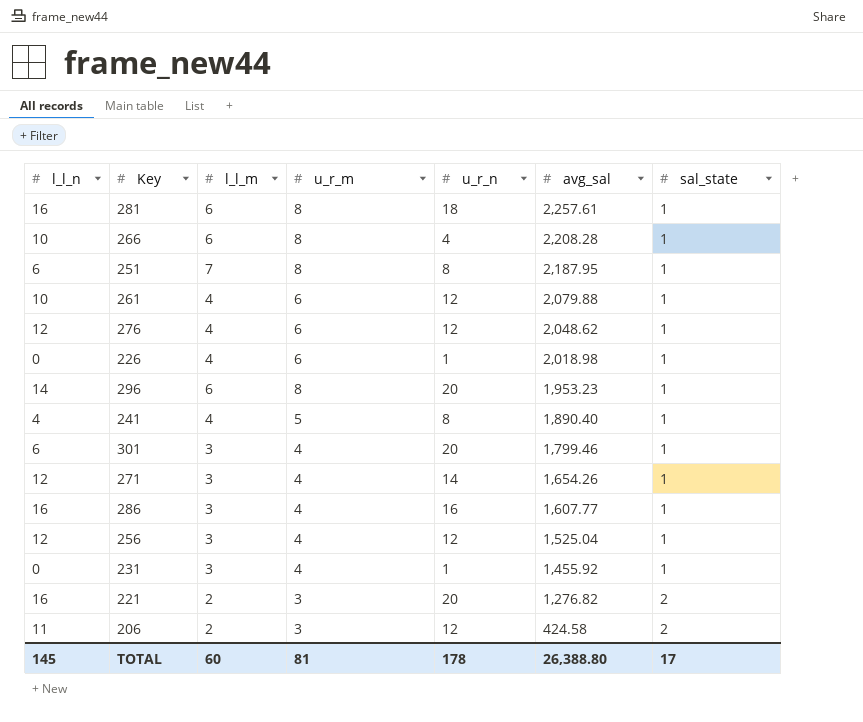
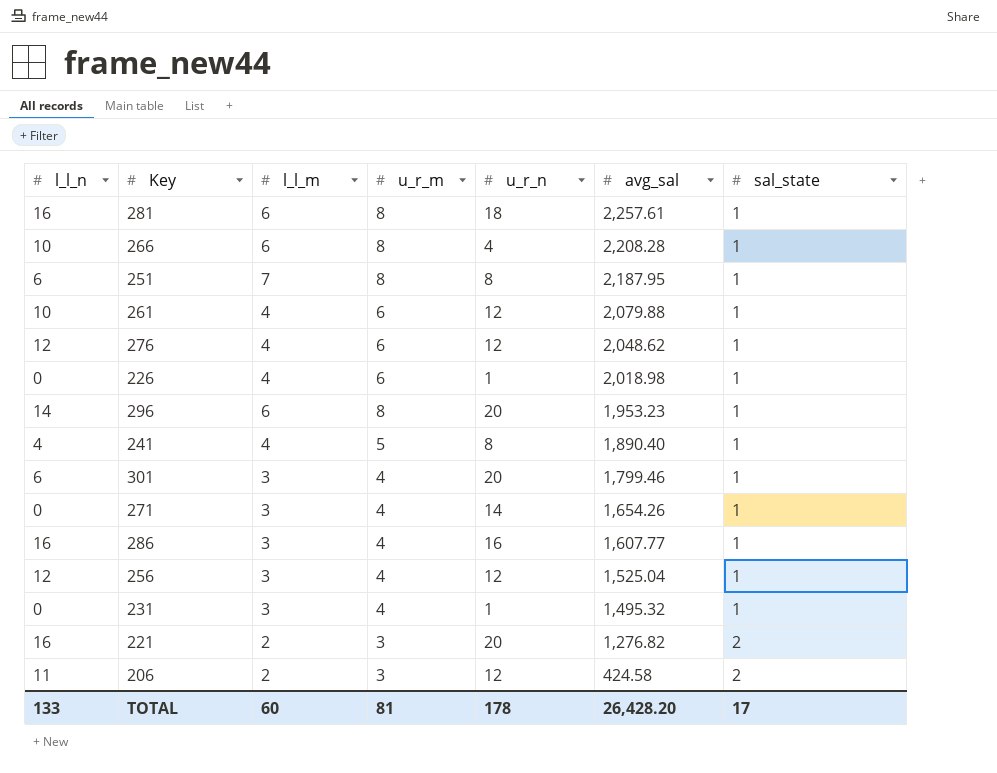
271 | l_l_n: 12 -> 0
231 | avg_sal: 1,455.92 -> 1,495.32
TOTAL | l_l_n: 145 -> 133
TOTAL | avg_sal: 26,388.80 -> 26,428.20

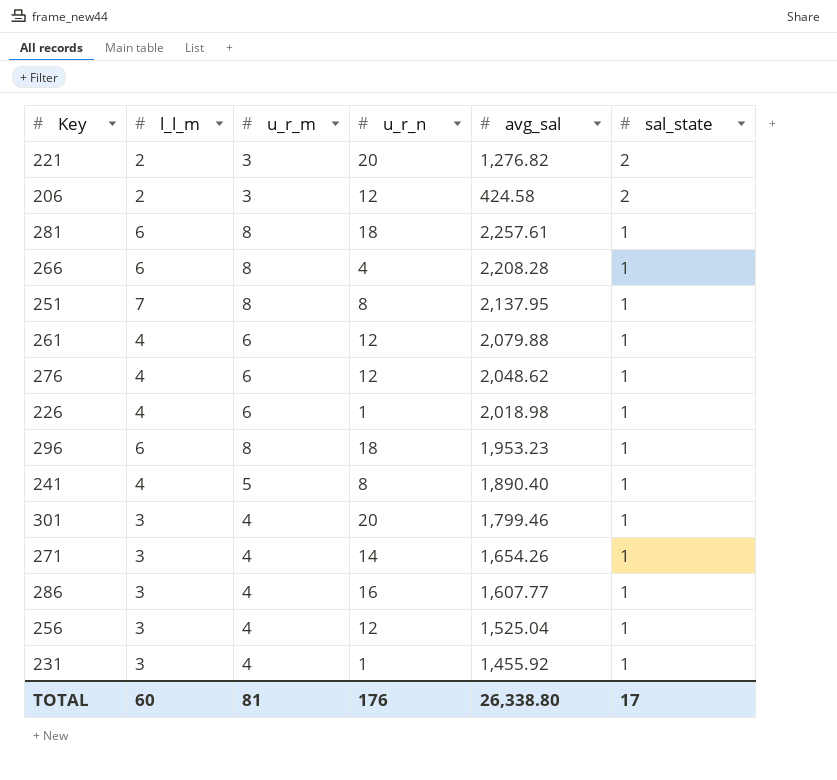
row order: avg_sal descending -> sal_state descending
column l_l_n | position: 1 -> none
251 | avg_sal: 2,187.95 -> 2,137.95
296 | u_r_n: 20 -> 18
231 | avg_sal: 1,495.32 -> 1,455.92
TOTAL | u_r_n: 178 -> 176
TOTAL | avg_sal: 26,428.20 -> 26,338.80

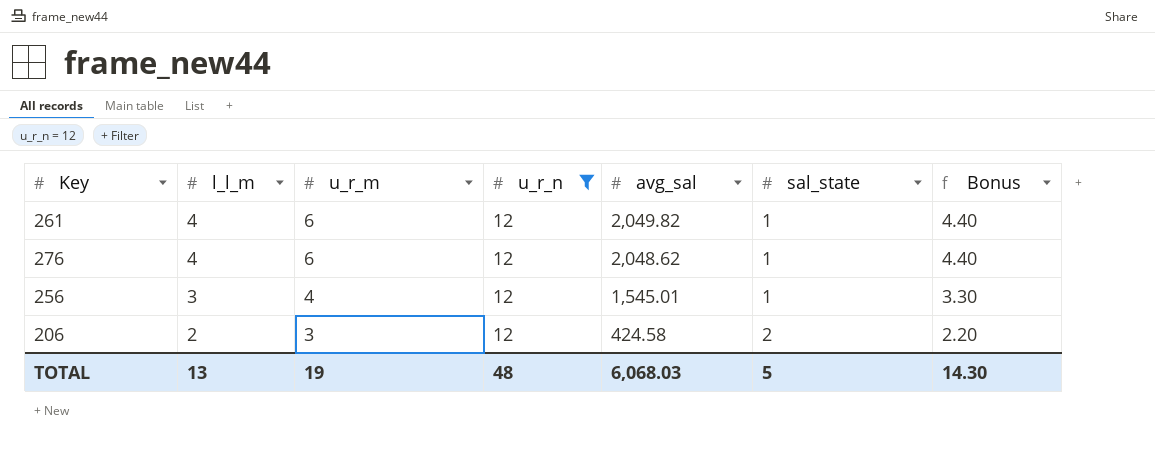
filter: none -> u_r_n = 12
row order: sal_state descending -> l_l_m descending
column Bonus | formula: none -> [l_l_m] * 1.1
261 | avg_sal: 2,079.88 -> 2,049.82
256 | avg_sal: 1,525.04 -> 1,545.01
TOTAL | l_l_m: 60 -> 13
TOTAL | u_r_m: 81 -> 19
TOTAL | u_r_n: 176 -> 48
TOTAL | avg_sal: 26,338.80 -> 6,068.03
TOTAL | sal_state: 17 -> 5

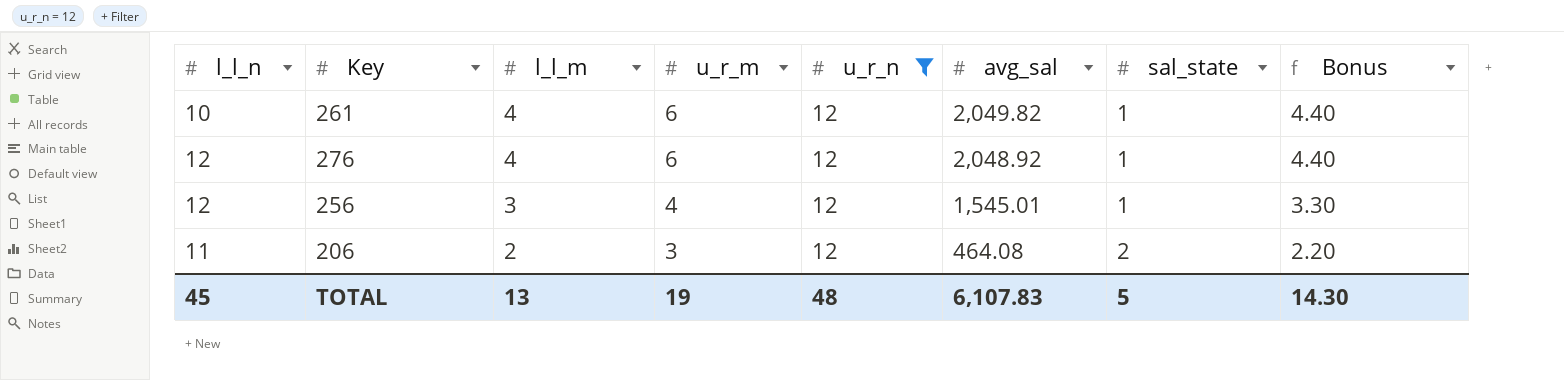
column l_l_n | position: none -> 1
276 | avg_sal: 2,048.62 -> 2,048.92
206 | avg_sal: 424.58 -> 464.08
TOTAL | avg_sal: 6,068.03 -> 6,107.83

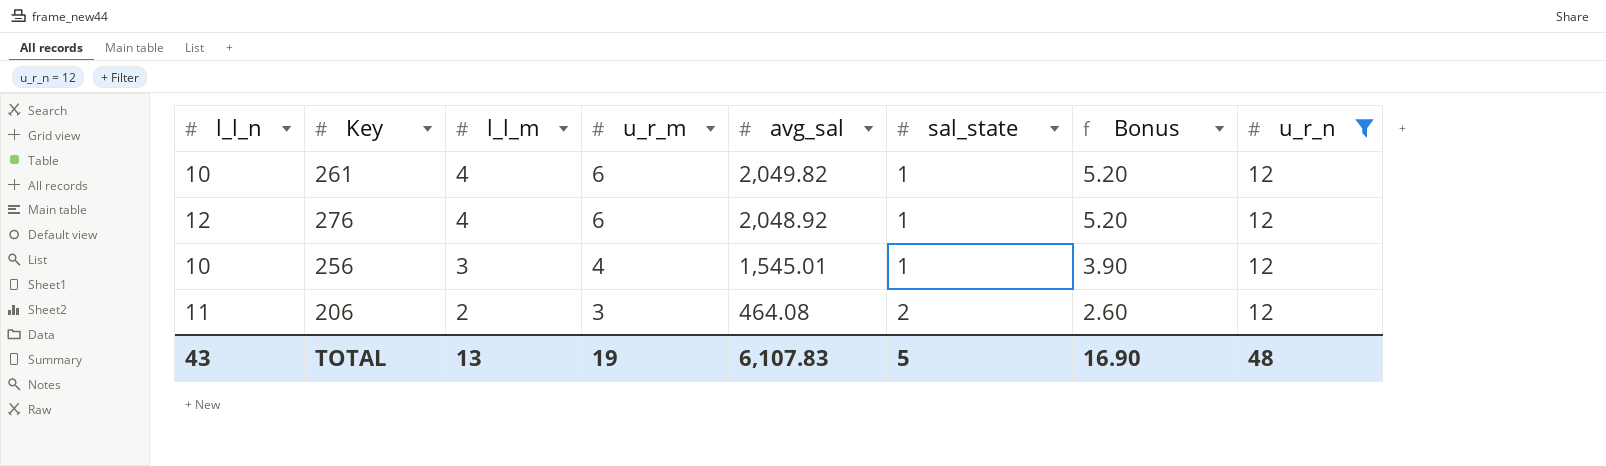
column Bonus | formula: [l_l_m] * 1.1 -> [l_l_m] * 1.3
column u_r_n | position: 5 -> 8
256 | l_l_n: 12 -> 10
TOTAL | l_l_n: 45 -> 43
TOTAL | Bonus: 14.30 -> 16.90

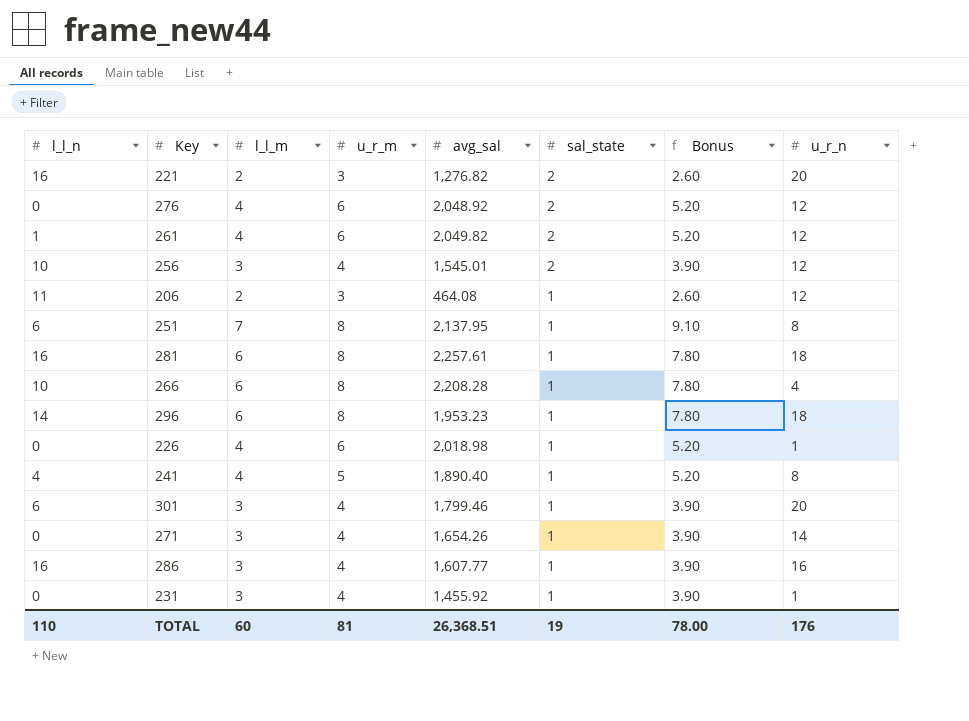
filter: u_r_n = 12 -> none
row order: l_l_m descending -> sal_state descending
276 | l_l_n: 12 -> 0
276 | sal_state: 1 -> 2
261 | l_l_n: 10 -> 1
261 | sal_state: 1 -> 2
256 | sal_state: 1 -> 2
206 | sal_state: 2 -> 1
TOTAL | l_l_n: 43 -> 110
TOTAL | l_l_m: 13 -> 60
TOTAL | u_r_m: 19 -> 81
TOTAL | avg_sal: 6,107.83 -> 26,368.51
TOTAL | sal_state: 5 -> 19
TOTAL | Bonus: 16.90 -> 78.00
TOTAL | u_r_n: 48 -> 176

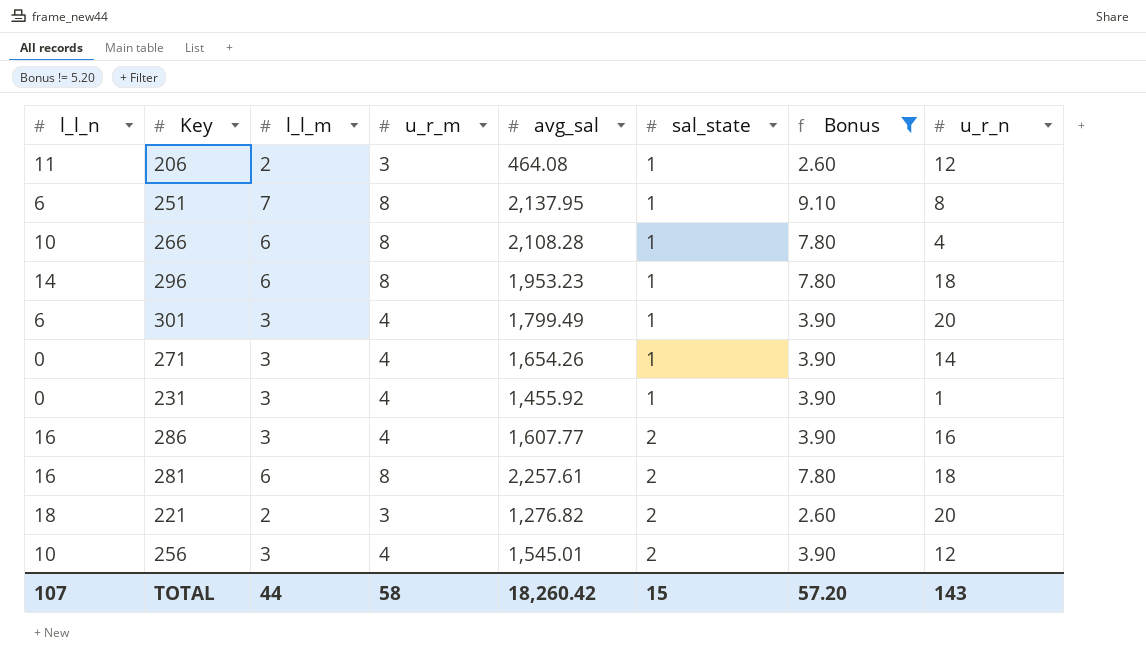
filter: none -> Bonus != 5.20
row order: sal_state descending -> sal_state ascending
266 | avg_sal: 2,208.28 -> 2,108.28
301 | avg_sal: 1,799.46 -> 1,799.49
286 | sal_state: 1 -> 2
281 | sal_state: 1 -> 2
221 | l_l_n: 16 -> 18
TOTAL | l_l_n: 110 -> 107
TOTAL | l_l_m: 60 -> 44
TOTAL | u_r_m: 81 -> 58
TOTAL | avg_sal: 26,368.51 -> 18,260.42
TOTAL | sal_state: 19 -> 15
TOTAL | Bonus: 78.00 -> 57.20
TOTAL | u_r_n: 176 -> 143

